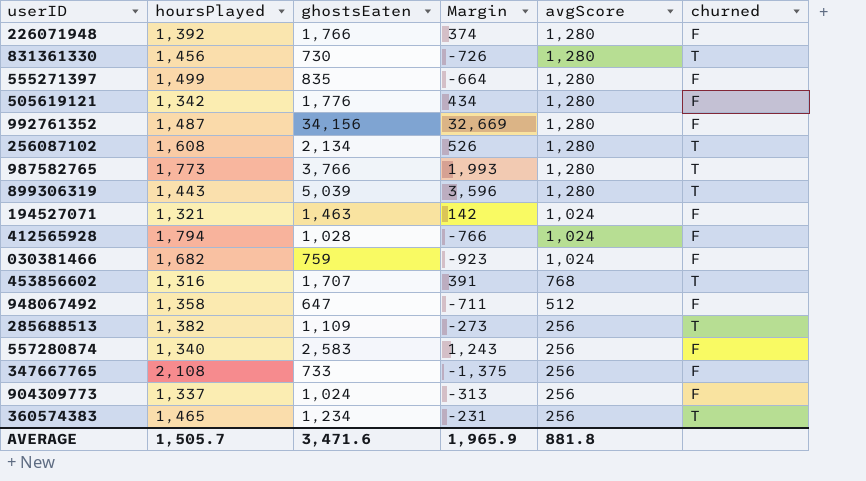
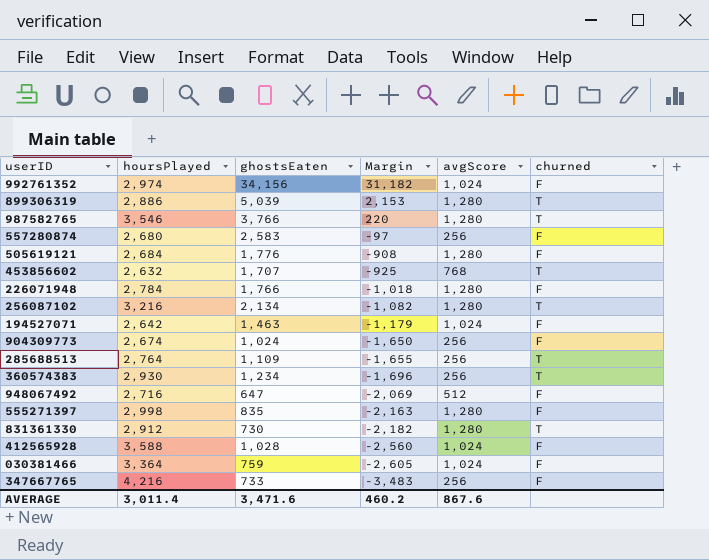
row order: avgScore descending -> Margin descending
992761352 | hoursPlayed: 1,487 -> 2,974
992761352 | Margin: 32,669 -> 31,182
992761352 | avgScore: 1,280 -> 1,024
899306319 | hoursPlayed: 1,443 -> 2,886
899306319 | Margin: 3,596 -> 2,153
987582765 | hoursPlayed: 1,773 -> 3,546
987582765 | Margin: 1,993 -> 220
557280874 | hoursPlayed: 1,340 -> 2,680
557280874 | Margin: 1,243 -> -97
505619121 | hoursPlayed: 1,342 -> 2,684
505619121 | Margin: 434 -> -908
453856602 | hoursPlayed: 1,316 -> 2,632
453856602 | Margin: 391 -> -925
226071948 | hoursPlayed: 1,392 -> 2,784
226071948 | Margin: 374 -> -1,018
256087102 | hoursPlayed: 1,608 -> 3,216
256087102 | Margin: 526 -> -1,082
194527071 | hoursPlayed: 1,321 -> 2,642
194527071 | Margin: 142 -> -1,179
904309773 | hoursPlayed: 1,337 -> 2,674
904309773 | Margin: -313 -> -1,650
285688513 | hoursPlayed: 1,382 -> 2,764
285688513 | Margin: -273 -> -1,655
360574383 | hoursPlayed: 1,465 -> 2,930
360574383 | Margin: -231 -> -1,696
948067492 | hoursPlayed: 1,358 -> 2,716
948067492 | Margin: -711 -> -2,069
555271397 | hoursPlayed: 1,499 -> 2,998
555271397 | Margin: -664 -> -2,163
831361330 | hoursPlayed: 1,456 -> 2,912
831361330 | Margin: -726 -> -2,182
412565928 | hoursPlayed: 1,794 -> 3,588
412565928 | Margin: -766 -> -2,560
030381466 | hoursPlayed: 1,682 -> 3,364
030381466 | Margin: -923 -> -2,605
347667765 | hoursPlayed: 2,108 -> 4,216
347667765 | Margin: -1,375 -> -3,483
AVERAGE | hoursPlayed: 1,505.7 -> 3,011.4
AVERAGE | Margin: 1,965.9 -> 460.2
AVERAGE | avgScore: 881.8 -> 867.6

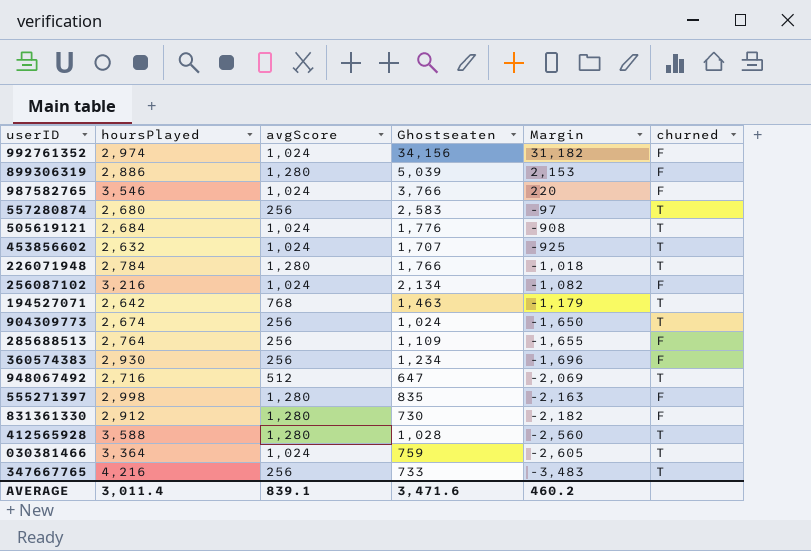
column avgScore | position: 5 -> 3
column name: ghostsEaten -> Ghostseaten
899306319 | churned: T -> F
987582765 | avgScore: 1,280 -> 1,024
987582765 | churned: T -> F
557280874 | churned: F -> T
505619121 | avgScore: 1,280 -> 1,024
505619121 | churned: F -> T
453856602 | avgScore: 768 -> 1,024
226071948 | churned: F -> T
256087102 | avgScore: 1,280 -> 1,024
256087102 | churned: T -> F
194527071 | avgScore: 1,024 -> 768
194527071 | churned: F -> T
904309773 | churned: F -> T
285688513 | churned: T -> F
360574383 | churned: T -> F
948067492 | churned: F -> T
831361330 | churned: T -> F
412565928 | avgScore: 1,024 -> 1,280
412565928 | churned: F -> T
030381466 | churned: F -> T
347667765 | churned: F -> T
AVERAGE | avgScore: 867.6 -> 839.1

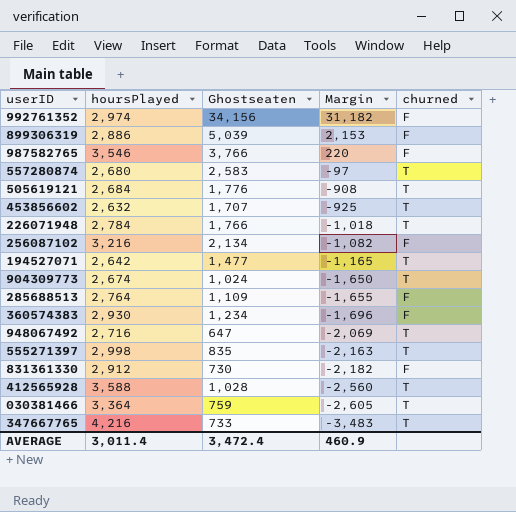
column avgScore | position: 3 -> none
194527071 | Ghostseaten: 1,463 -> 1,477
194527071 | Margin: -1,179 -> -1,165
555271397 | churned: F -> T
AVERAGE | Ghostseaten: 3,471.6 -> 3,472.4
AVERAGE | Margin: 460.2 -> 460.9

